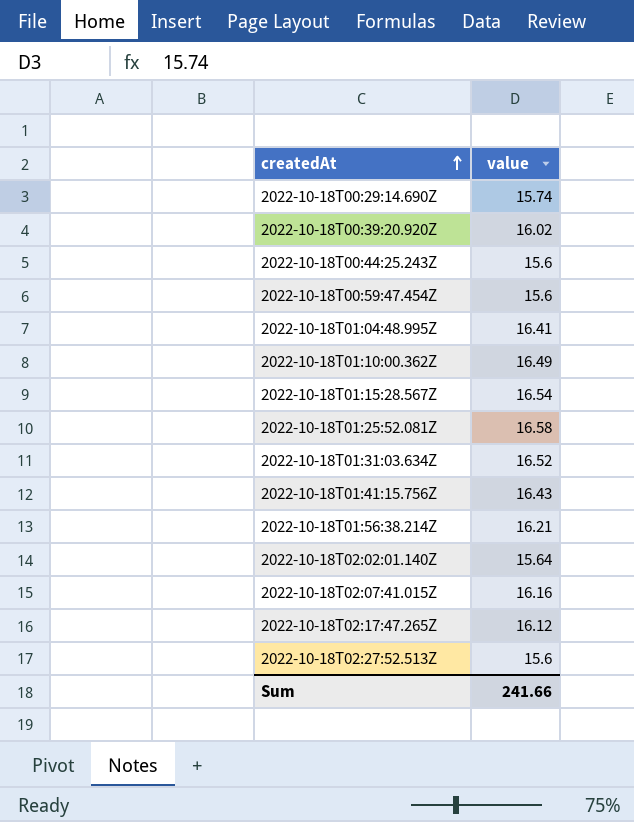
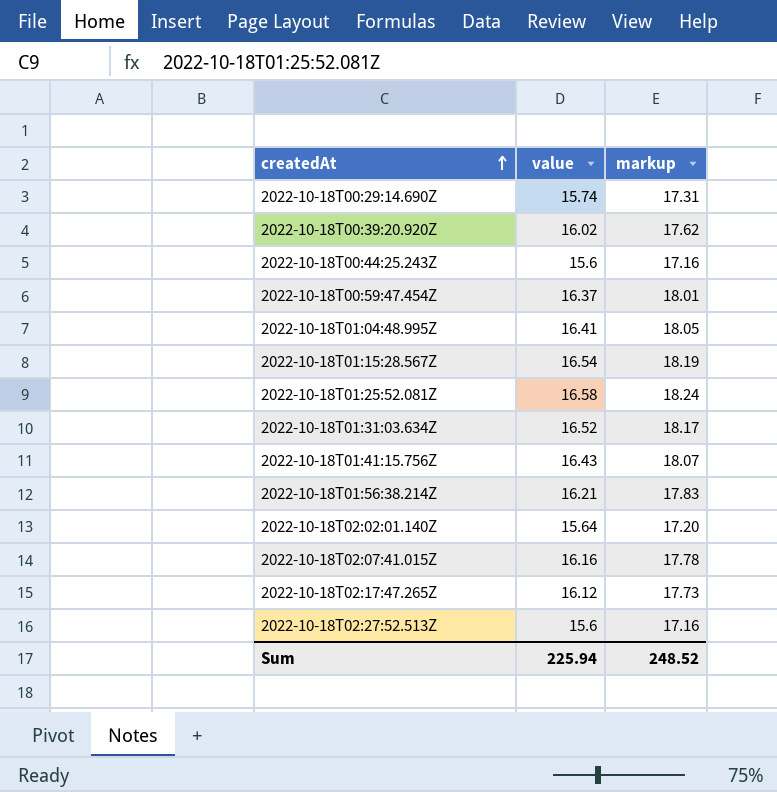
column markup | formula: none -> [value] * 1.1
row 2022-10-18T01:10:00.362Z: 16.49 -> none
2022-10-18T00:59:47.454Z | value: 15.6 -> 16.37
Sum | value: 241.66 -> 225.94

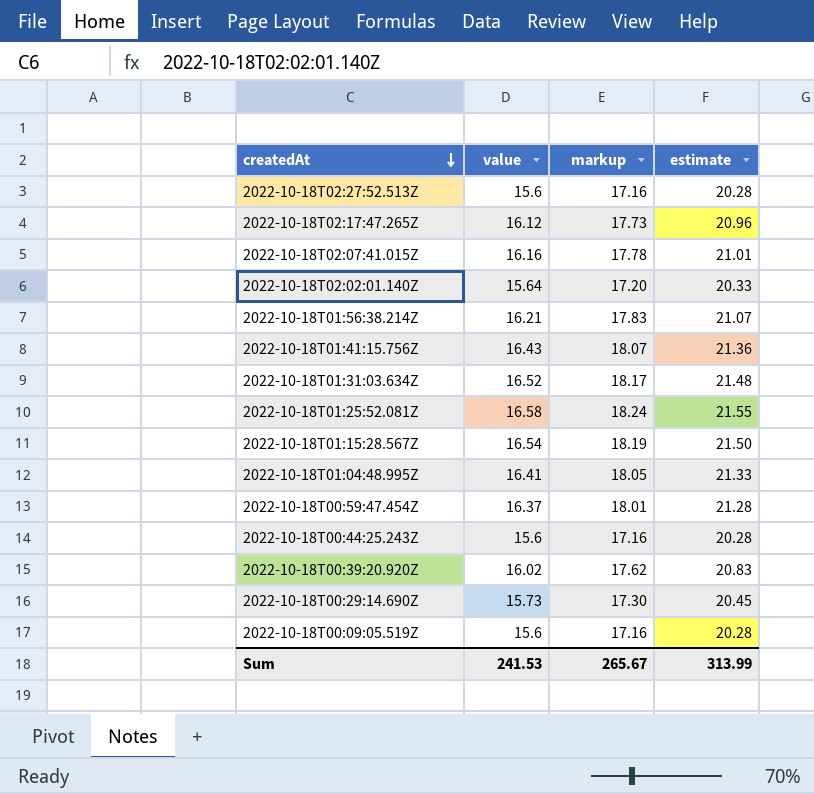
row order: createdAt ascending -> createdAt descending
column estimate | formula: none -> [value] * 1.3
2022-10-18T00:29:14.690Z | value: 15.74 -> 15.73
2022-10-18T00:29:14.690Z | markup: 17.31 -> 17.30
row 2022-10-18T00:09:05.519Z: none -> 15.6 | 17.16 | 20.28
Sum | value: 225.94 -> 241.53
Sum | markup: 248.52 -> 265.67

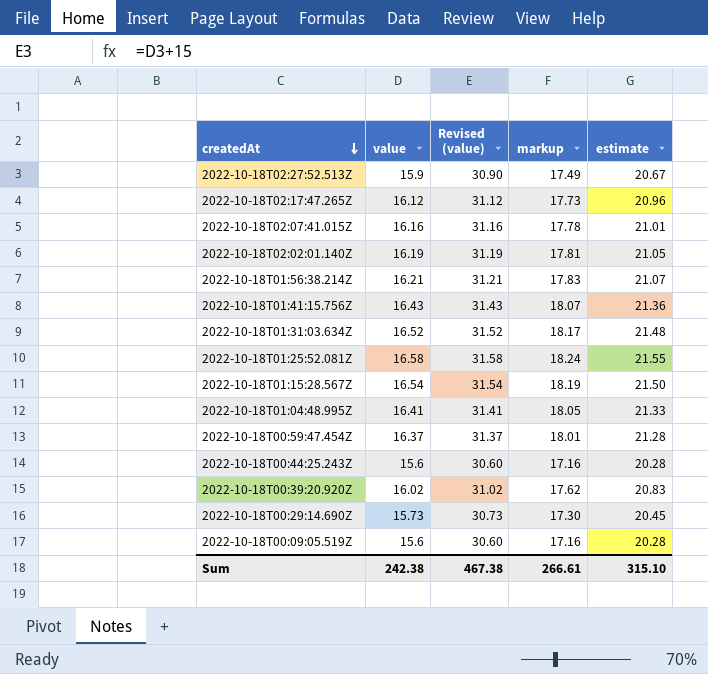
column Revised (value) | formula: none -> [value] + 15
2022-10-18T02:27:52.513Z | value: 15.6 -> 15.9
2022-10-18T02:27:52.513Z | markup: 17.16 -> 17.49
2022-10-18T02:27:52.513Z | estimate: 20.28 -> 20.67
2022-10-18T02:02:01.140Z | value: 15.64 -> 16.19
2022-10-18T02:02:01.140Z | markup: 17.20 -> 17.81
2022-10-18T02:02:01.140Z | estimate: 20.33 -> 21.05
Sum | value: 241.53 -> 242.38
Sum | markup: 265.67 -> 266.61
Sum | estimate: 313.99 -> 315.10

